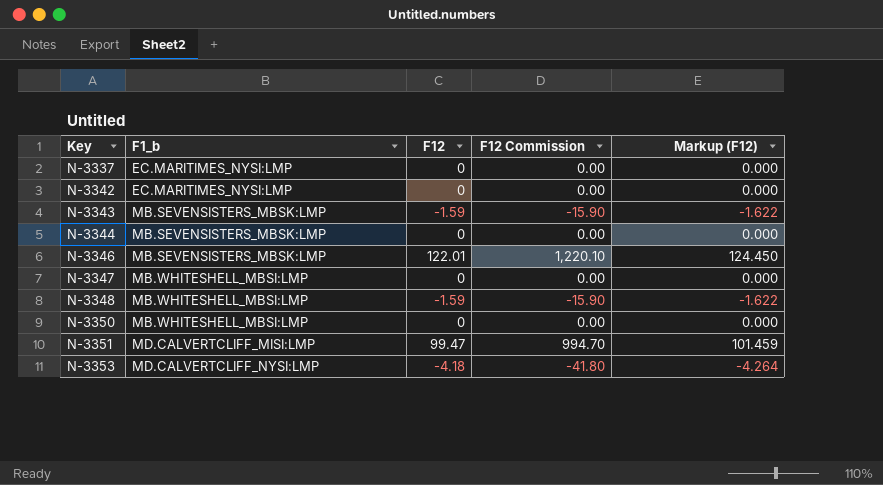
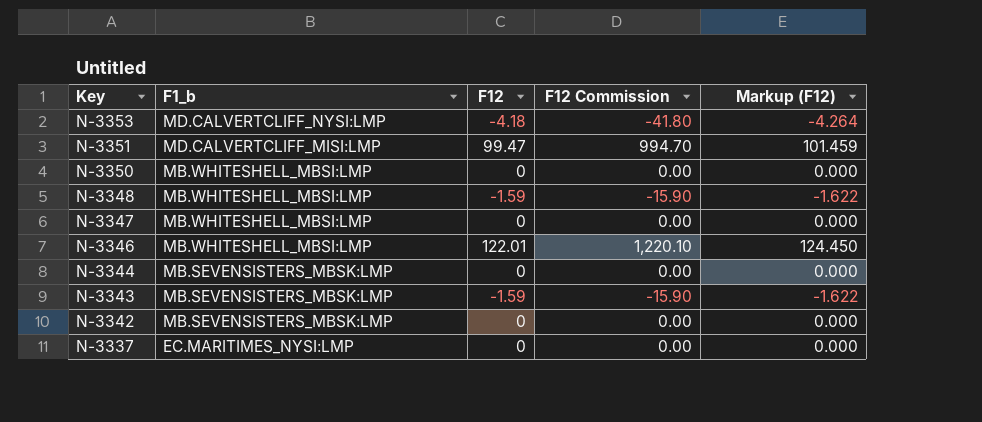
row order: Key ascending -> Key descending
N-3346 | F1_b: MB.SEVENSISTERS_MBSK:LMP -> MB.WHITESHELL_MBSI:LMP
N-3342 | F1_b: EC.MARITIMES_NYSI:LMP -> MB.SEVENSISTERS_MBSK:LMP

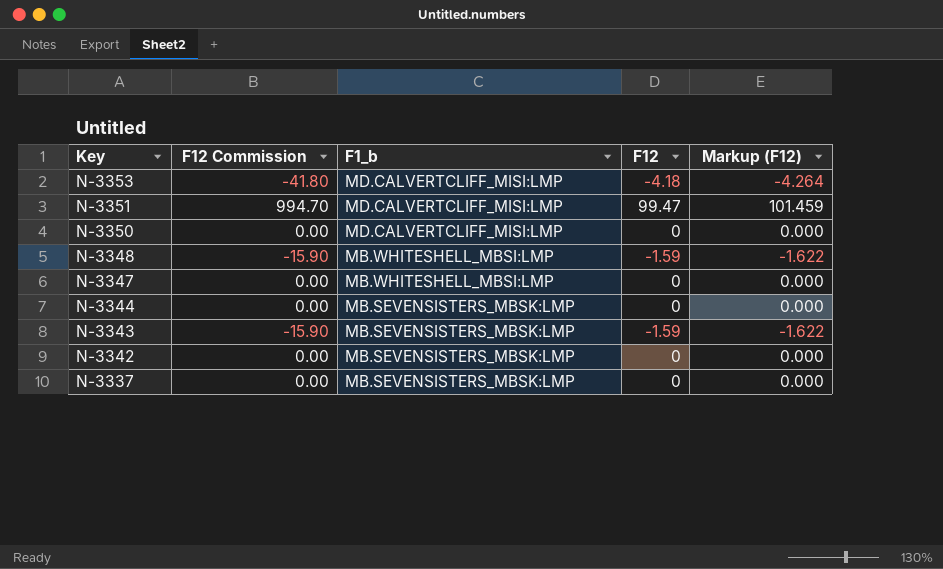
column F12 Commission | position: 4 -> 2
row N-3346: MB.WHITESHELL_MBSI:LMP | 122.01 | 1,220.10 | 124.450 -> none
N-3353 | F1_b: MD.CALVERTCLIFF_NYSI:LMP -> MD.CALVERTCLIFF_MISI:LMP
N-3350 | F1_b: MB.WHITESHELL_MBSI:LMP -> MD.CALVERTCLIFF_MISI:LMP
N-3337 | F1_b: EC.MARITIMES_NYSI:LMP -> MB.SEVENSISTERS_MBSK:LMP

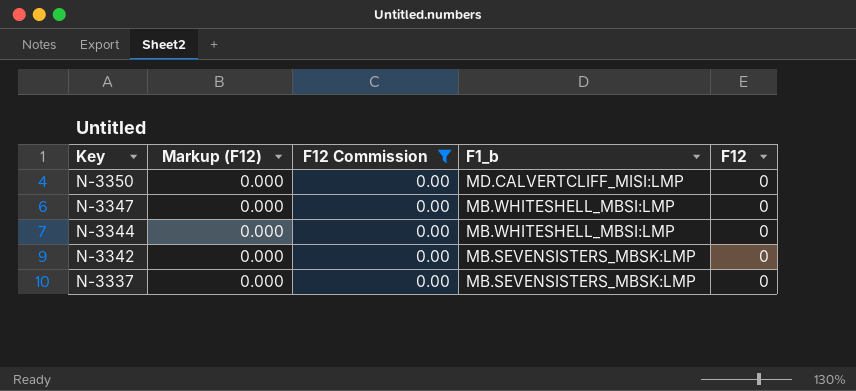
filter: none -> F12 Commission = 0.00
column Markup (F12) | position: 5 -> 2
N-3344 | F1_b: MB.SEVENSISTERS_MBSK:LMP -> MB.WHITESHELL_MBSI:LMP

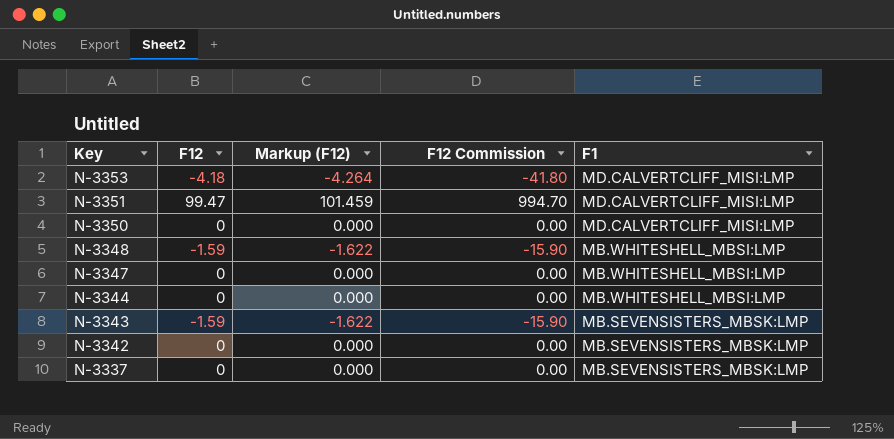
filter: F12 Commission = 0.00 -> none
column F12 | position: 5 -> 2
column name: F1_b -> F1

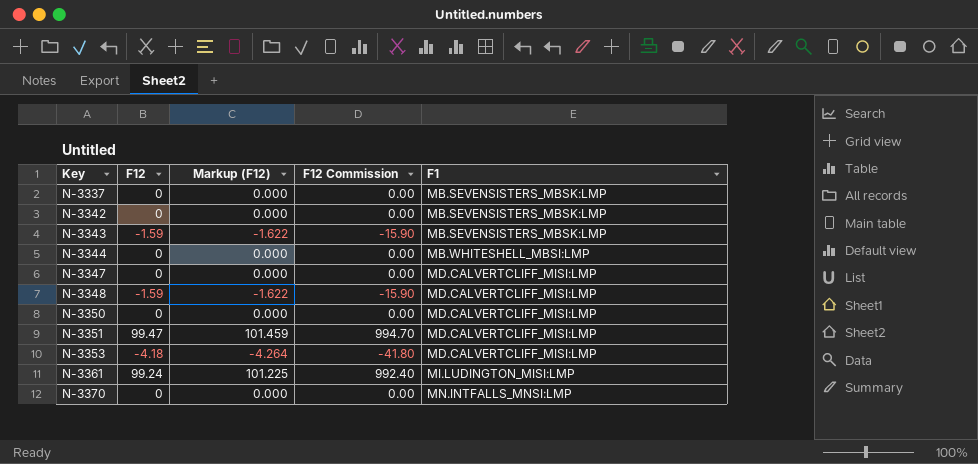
row order: Key descending -> Key ascending
N-3347 | F1: MB.WHITESHELL_MBSI:LMP -> MD.CALVERTCLIFF_MISI:LMP
N-3348 | F1: MB.WHITESHELL_MBSI:LMP -> MD.CALVERTCLIFF_MISI:LMP
row N-3361: none -> 99.24 | 101.225 | 992.40 | MI.LUDINGTON_MISI:LMP
row N-3370: none -> 0 | 0.000 | 0.00 | MN.INTFALLS_MNSI:LMP

